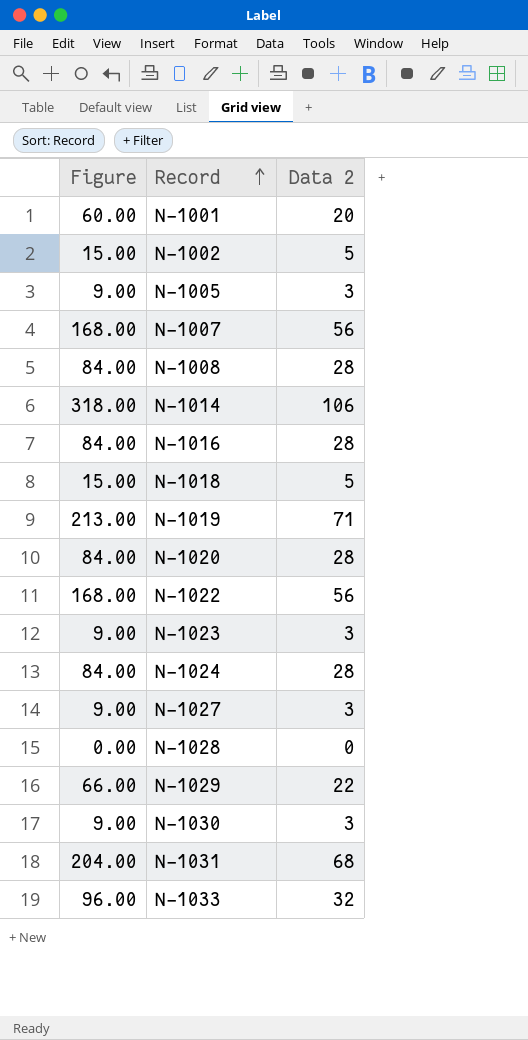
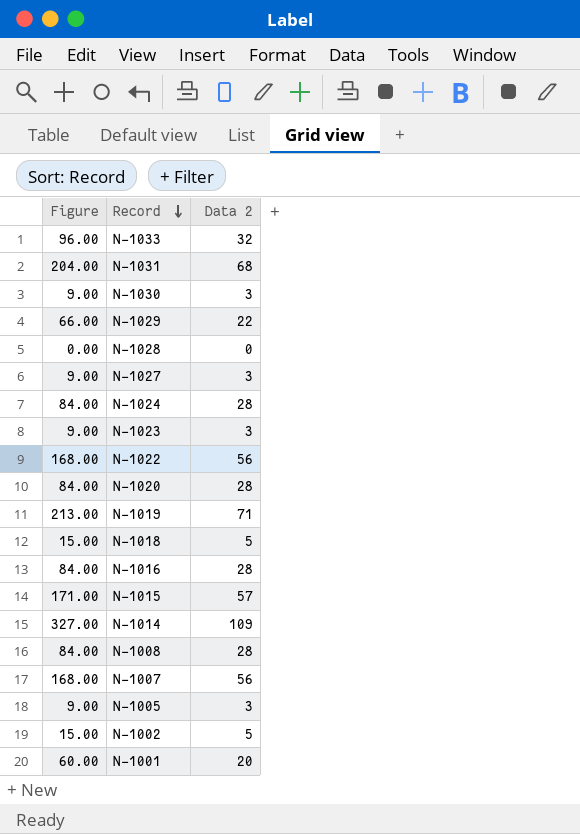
row order: Record ascending -> Record descending
row N-1015: none -> 171.00 | 57
N-1014 | Figure: 318.00 -> 327.00
N-1014 | Data 2: 106 -> 109

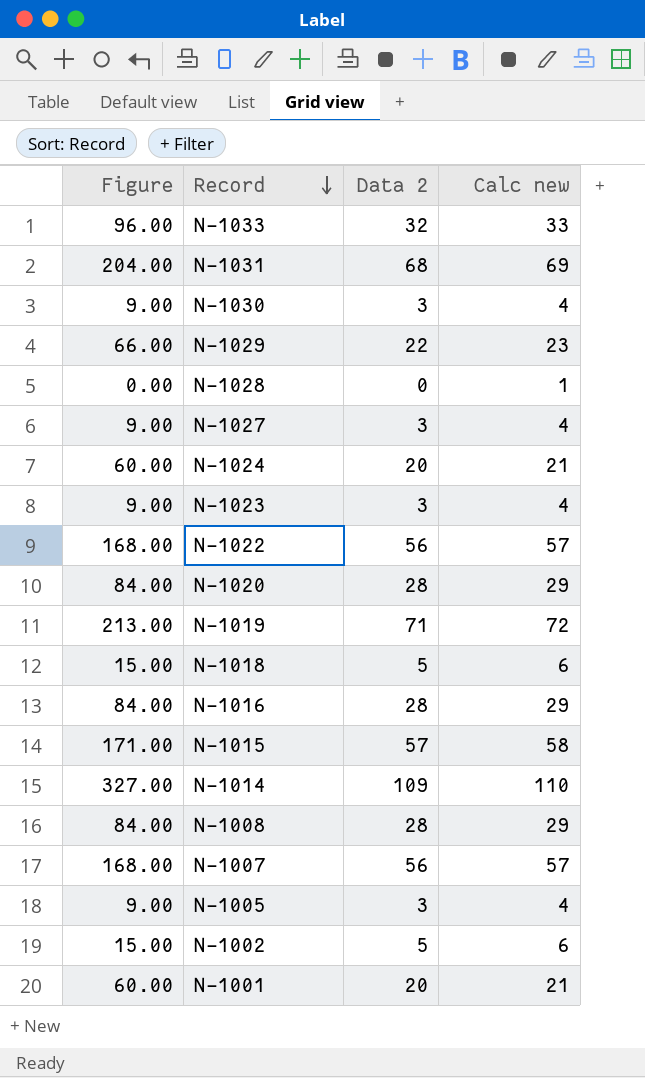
column Calc new | formula: none -> [Data 2] + 1
N-1024 | Figure: 84.00 -> 60.00
N-1024 | Data 2: 28 -> 20

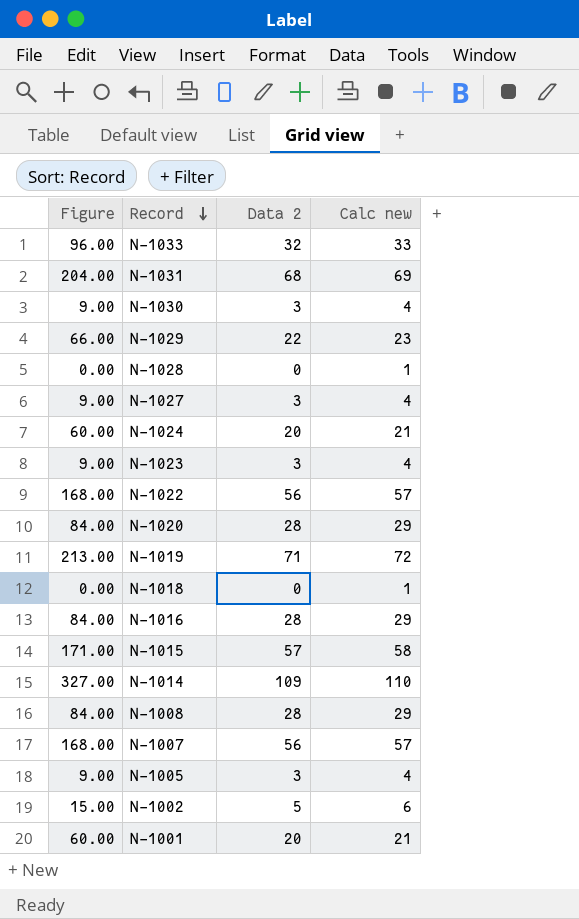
N-1018 | Figure: 15.00 -> 0.00
N-1018 | Data 2: 5 -> 0
N-1018 | Calc new: 6 -> 1

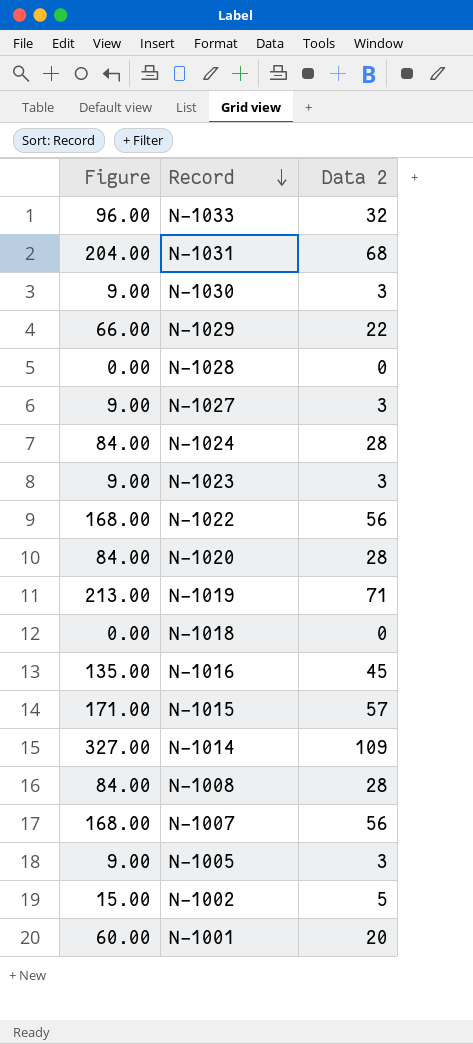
column Calc new | formula: [Data 2] + 1 -> none
N-1024 | Figure: 60.00 -> 84.00
N-1024 | Data 2: 20 -> 28
N-1016 | Figure: 84.00 -> 135.00
N-1016 | Data 2: 28 -> 45

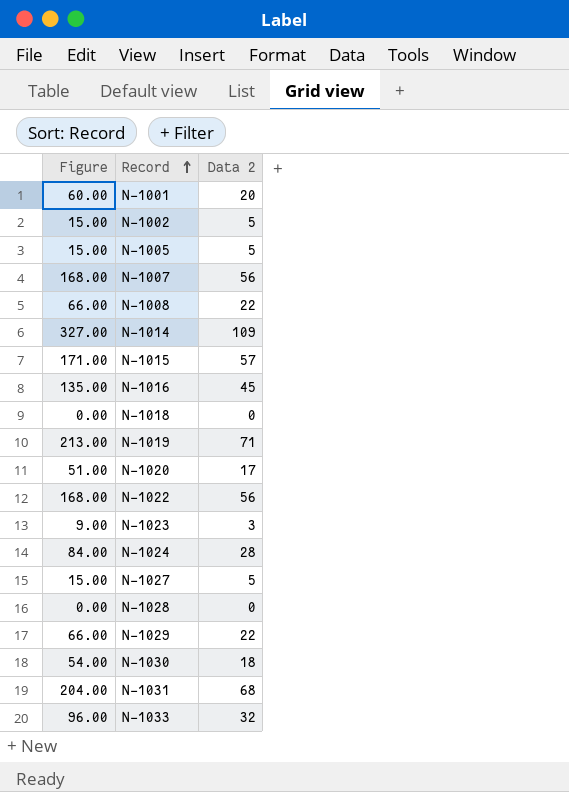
row order: Record descending -> Record ascending
N-1005 | Figure: 9.00 -> 15.00
N-1005 | Data 2: 3 -> 5
N-1008 | Figure: 84.00 -> 66.00
N-1008 | Data 2: 28 -> 22
N-1020 | Figure: 84.00 -> 51.00
N-1020 | Data 2: 28 -> 17
N-1027 | Figure: 9.00 -> 15.00
N-1027 | Data 2: 3 -> 5
N-1030 | Figure: 9.00 -> 54.00
N-1030 | Data 2: 3 -> 18

